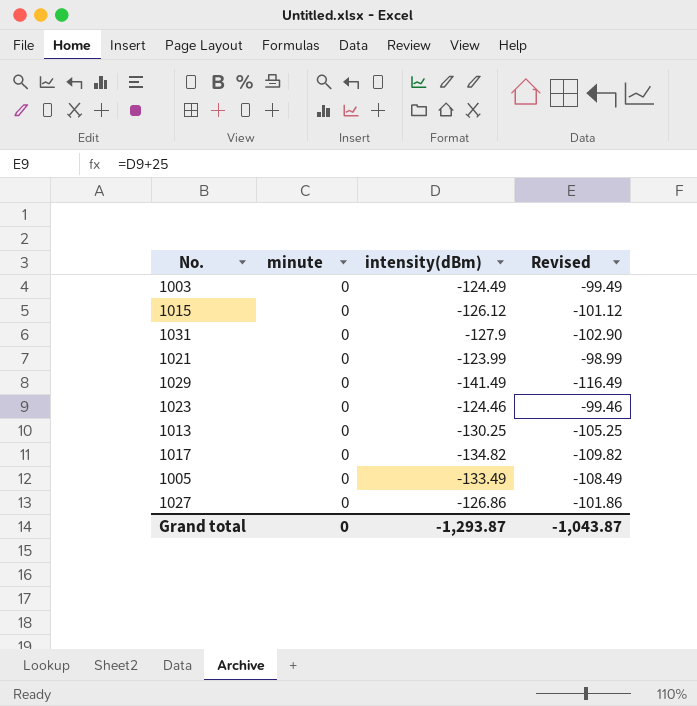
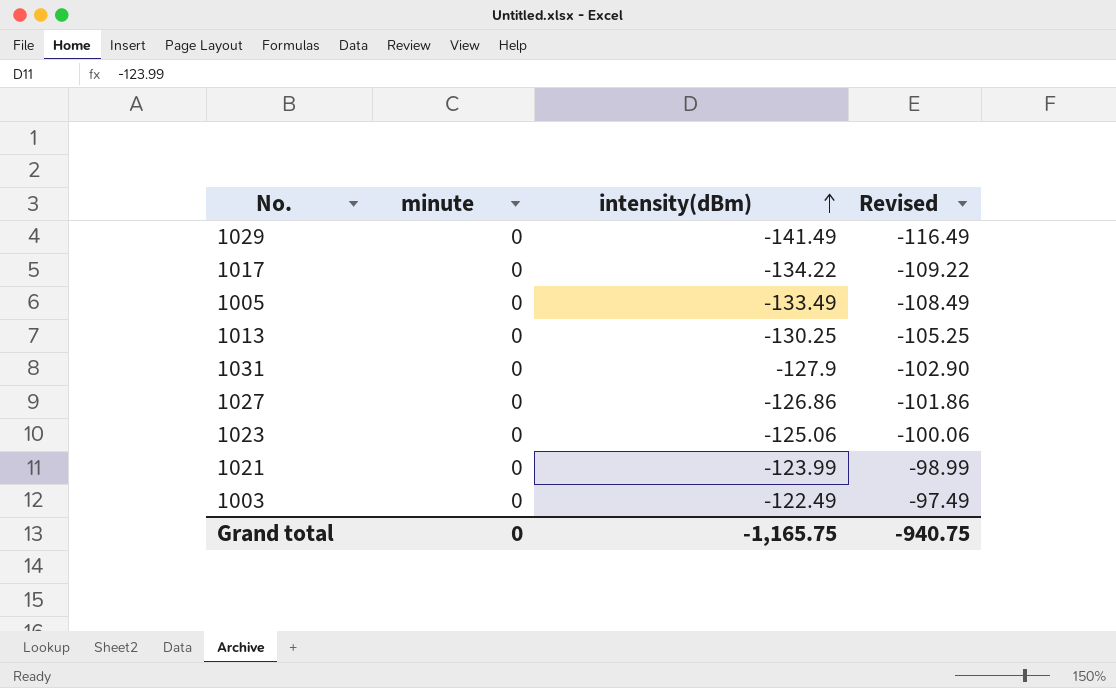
row order: none -> intensity(dBm) ascending
row 1015: 0 | -126.12 | -101.12 -> none
1017 | intensity(dBm): -134.82 -> -134.22
1017 | Revised: -109.82 -> -109.22
1023 | intensity(dBm): -124.46 -> -125.06
1023 | Revised: -99.46 -> -100.06
1003 | intensity(dBm): -124.49 -> -122.49
1003 | Revised: -99.49 -> -97.49
Grand total | intensity(dBm): -1,293.87 -> -1,165.75
Grand total | Revised: -1,043.87 -> -940.75

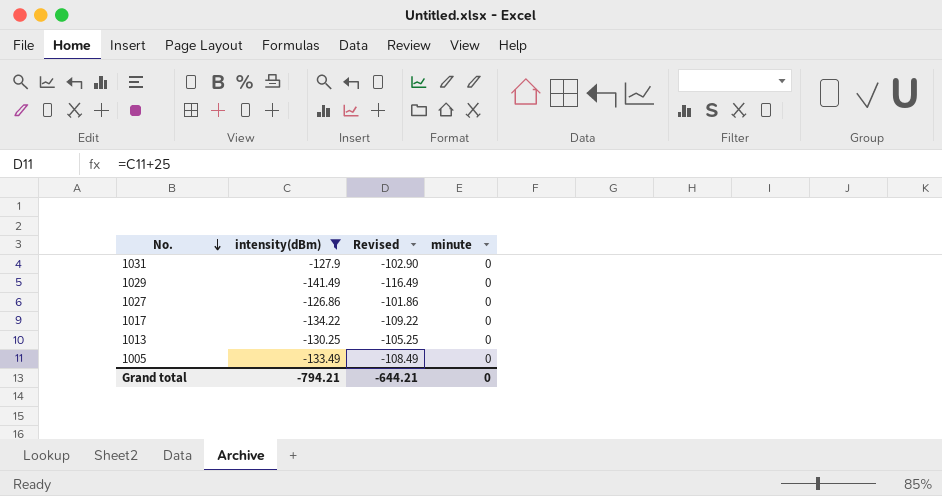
filter: none -> intensity(dBm) <= -126.86
row order: intensity(dBm) ascending -> No. descending
column minute | position: 2 -> 4
Grand total | intensity(dBm): -1,165.75 -> -794.21
Grand total | Revised: -940.75 -> -644.21

